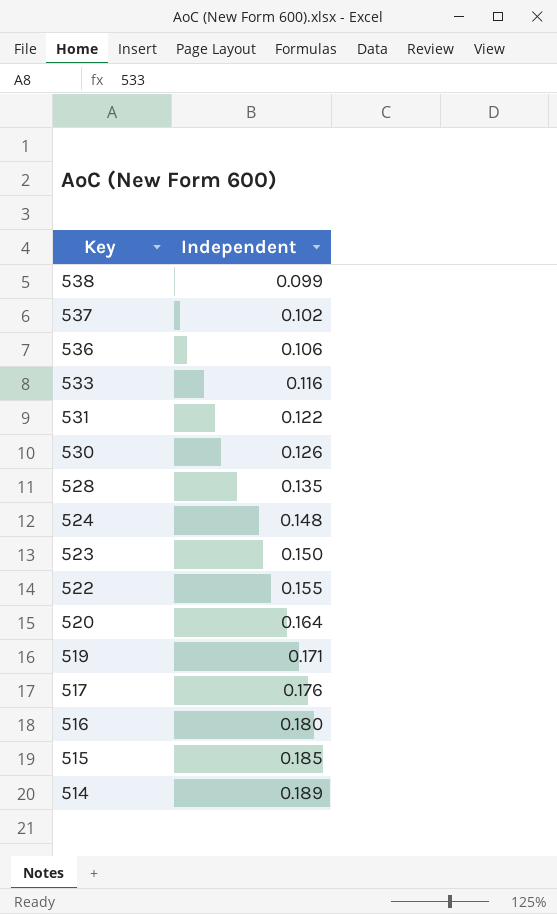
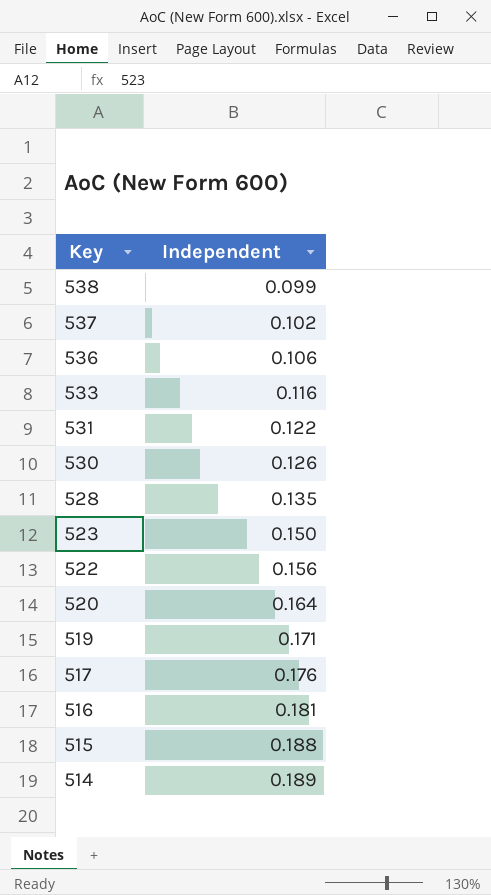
row 524: 0.148 -> none
522 | Independent: 0.155 -> 0.156
516 | Independent: 0.180 -> 0.181
515 | Independent: 0.185 -> 0.188

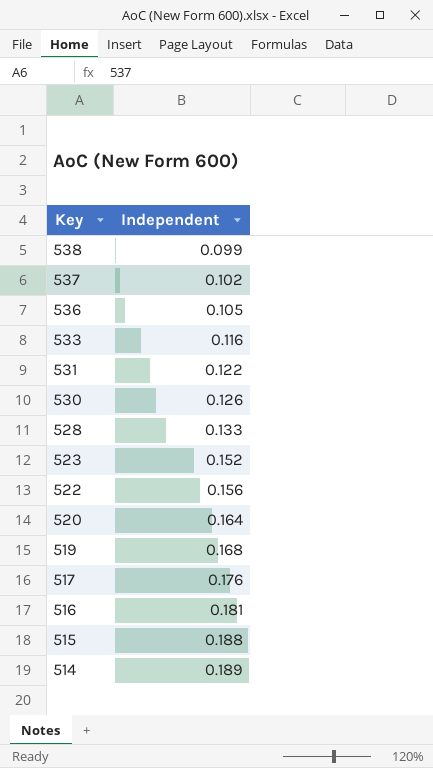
536 | Independent: 0.106 -> 0.105
528 | Independent: 0.135 -> 0.133
523 | Independent: 0.150 -> 0.152
519 | Independent: 0.171 -> 0.168

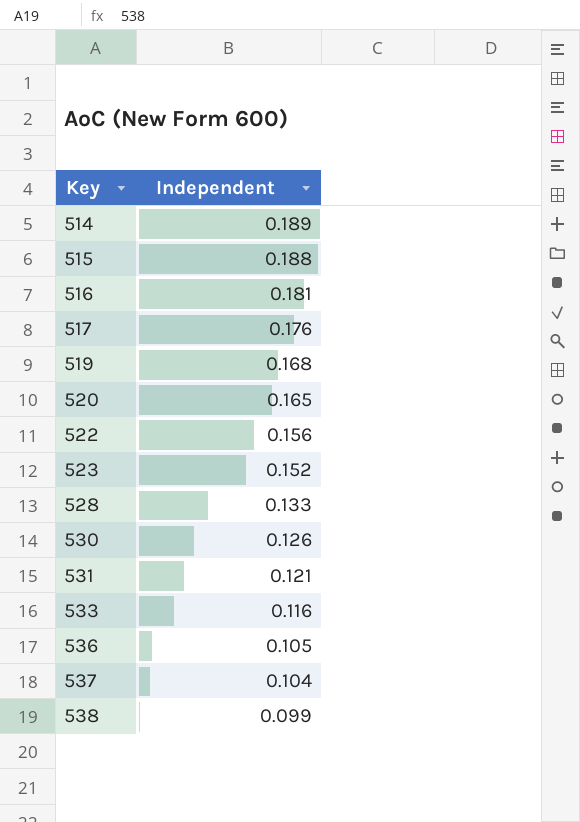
row order: Key descending -> Key ascending
520 | Independent: 0.164 -> 0.165
531 | Independent: 0.122 -> 0.121
537 | Independent: 0.102 -> 0.104

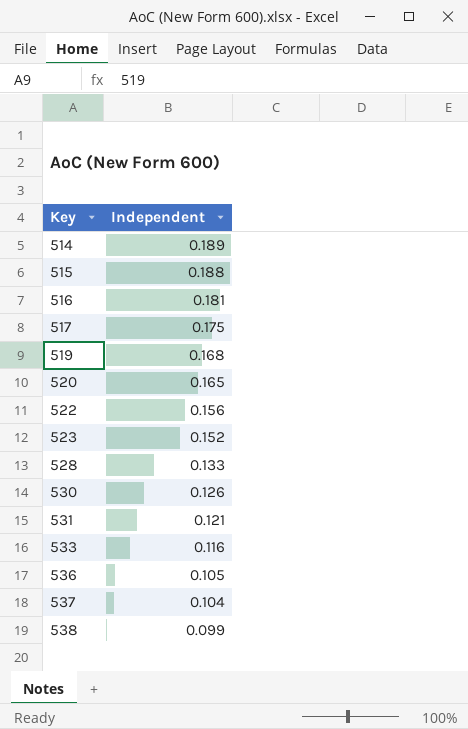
517 | Independent: 0.176 -> 0.175

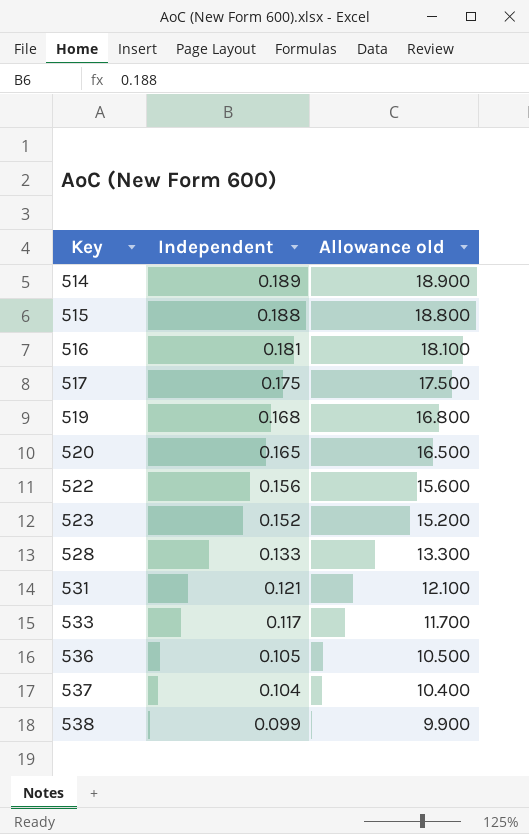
column Allowance old | formula: none -> [Independent] * 100
row 530: 0.126 -> none
533 | Independent: 0.116 -> 0.117

